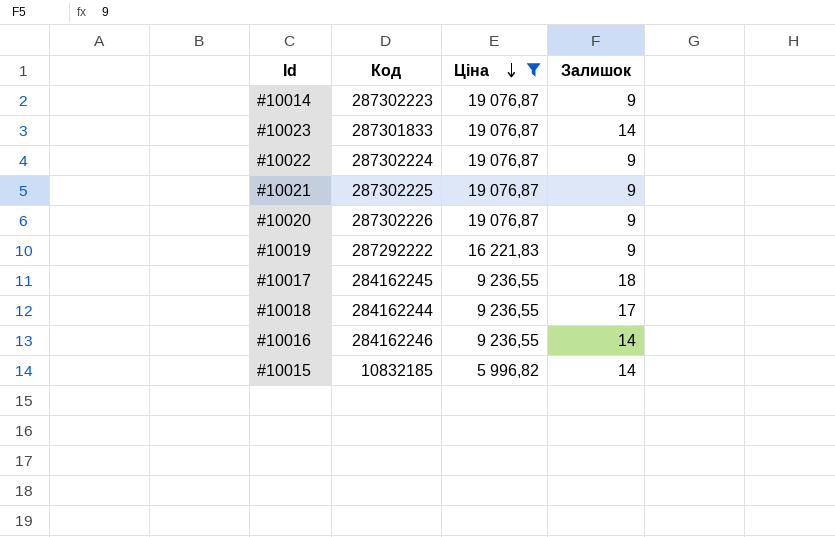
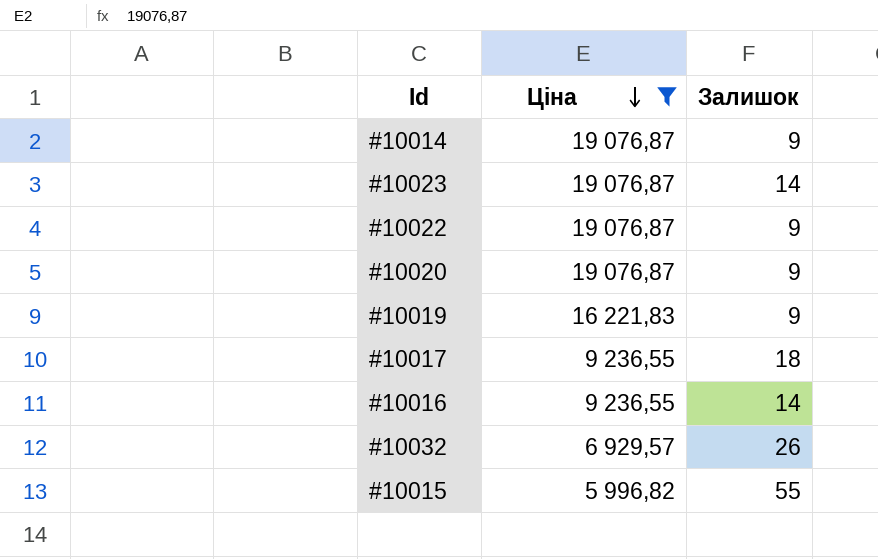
column Код | position: 2 -> none
row #10021: 287302225 | 19 076,87 | 9 -> none
row #10018: 284162244 | 9 236,55 | 17 -> none
row #10032: none -> 6 929,57 | 26
#10015 | Залишок: 14 -> 55

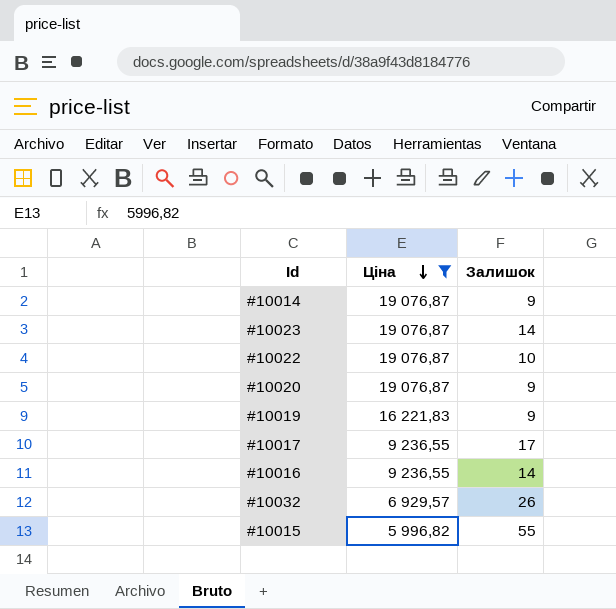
#10022 | Залишок: 9 -> 10
#10017 | Залишок: 18 -> 17

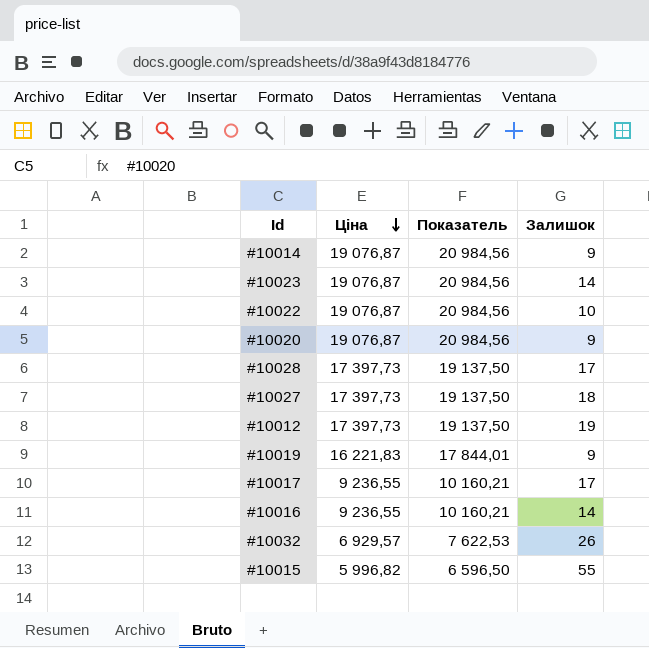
filter: Ціна != 17 397,73 -> none
column Показатель | formula: none -> [Ціна] * 1,1

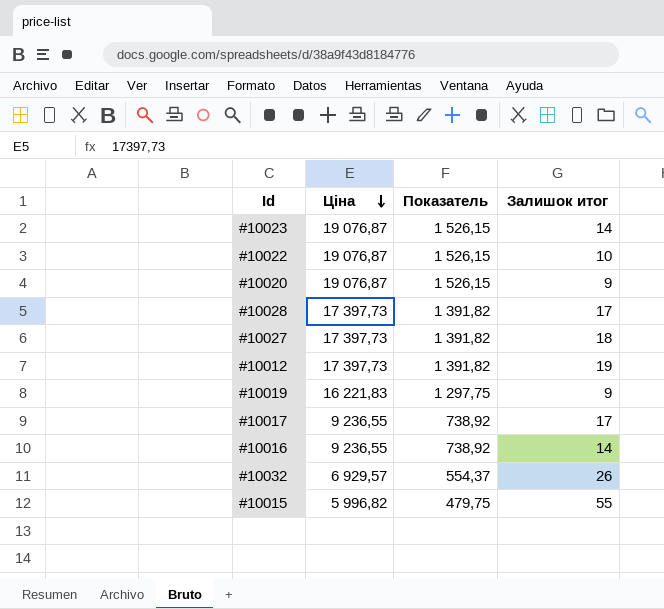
column Показатель | formula: [Ціна] * 1,1 -> [Ціна] * 0,08
column name: Залишок -> Залишок итог
row #10014: 19 076,87 | 20 984,56 | 9 -> none

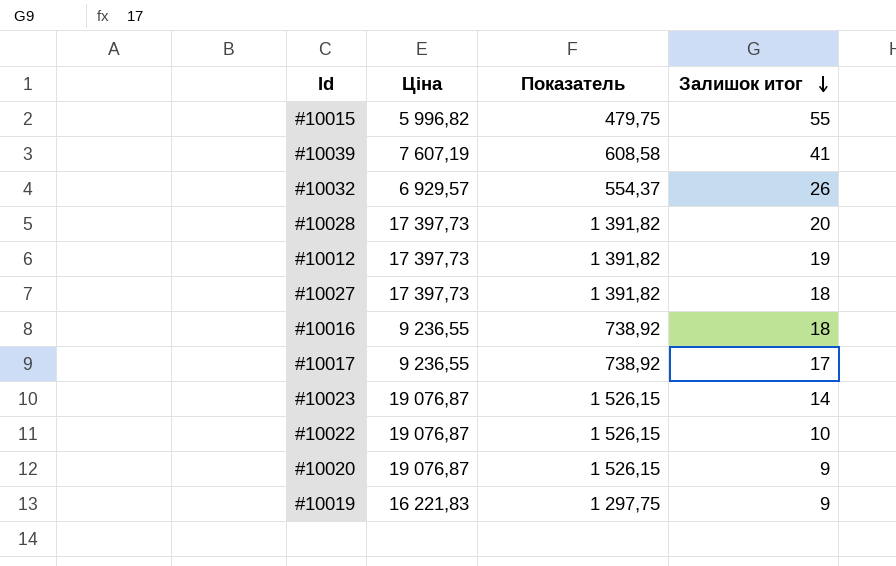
row order: Ціна descending -> Залишок итог descending
row #10039: none -> 7 607,19 | 608,58 | 41
#10028 | Залишок итог: 17 -> 20
#10016 | Залишок итог: 14 -> 18

